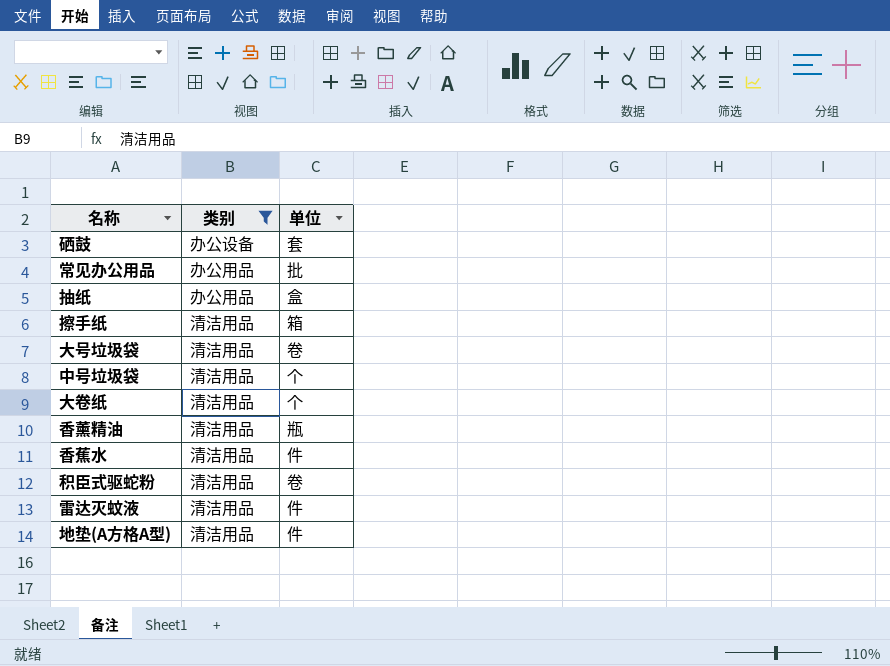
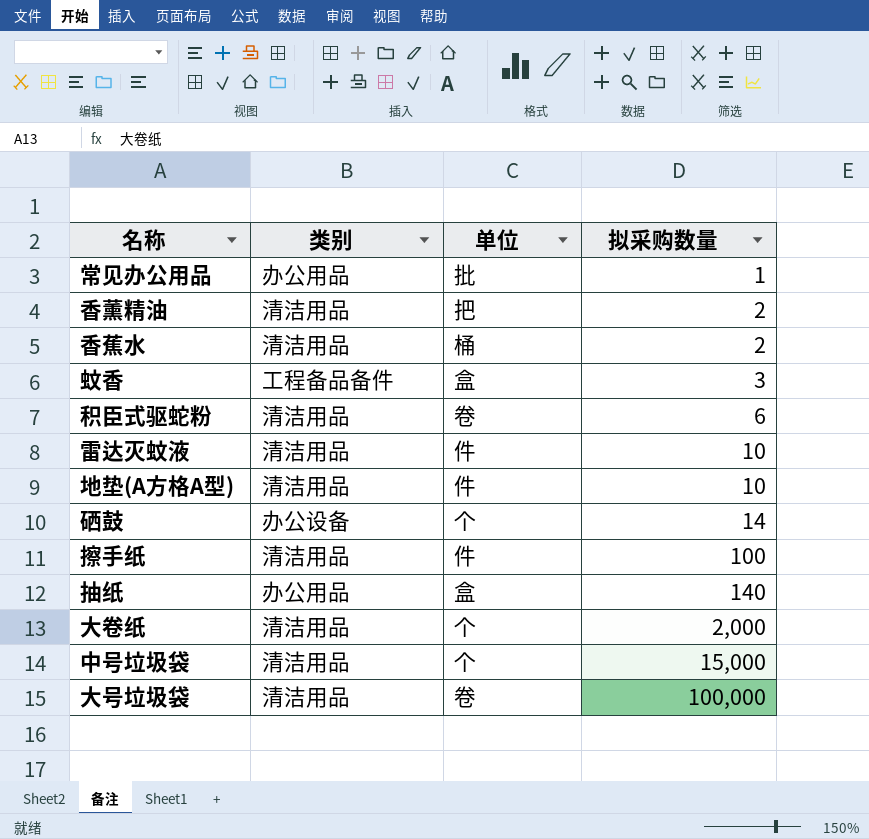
filter: 类别 != 工程备品备件 -> none
row order: none -> 拟采购数量 ascending
column 拟采购数量 | position: none -> 4
香薰精油 | 单位: 瓶 -> 把
香蕉水 | 单位: 件 -> 桶
硒鼓 | 单位: 套 -> 个
擦手纸 | 单位: 箱 -> 件

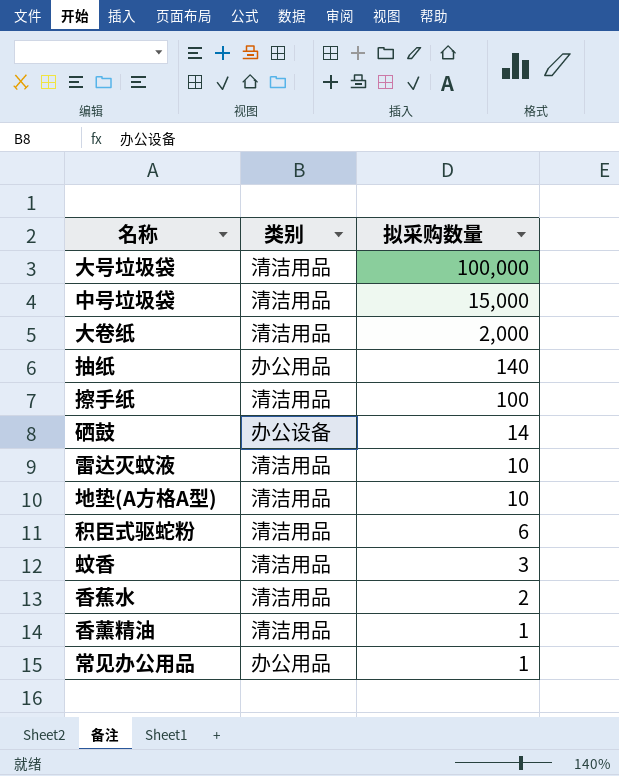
row order: 拟采购数量 ascending -> 拟采购数量 descending
column 单位 | position: 3 -> none
蚊香 | 类别: 工程备品备件 -> 清洁用品
香薰精油 | 拟采购数量: 2 -> 1

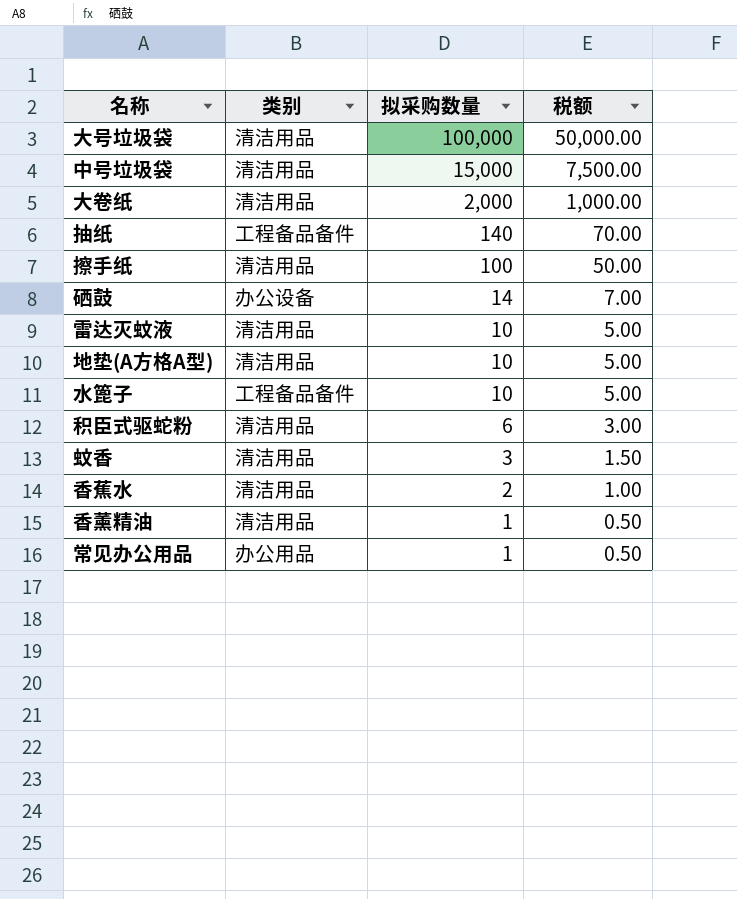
column 税额 | formula: none -> [拟采购数量] * 0.5
抽纸 | 类别: 办公用品 -> 工程备品备件
row 水篦子: none -> 工程备品备件 | 10 | 5.00

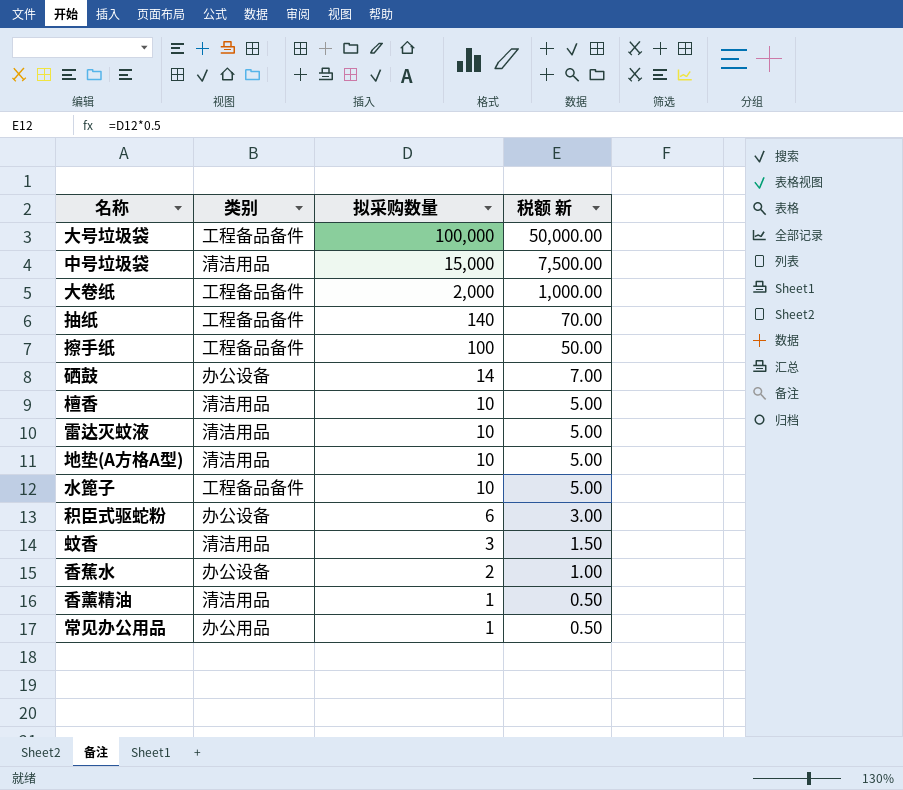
column name: 税额 -> 税额 新
大号垃圾袋 | 类别: 清洁用品 -> 工程备品备件
大卷纸 | 类别: 清洁用品 -> 工程备品备件
擦手纸 | 类别: 清洁用品 -> 工程备品备件
row 檀香: none -> 清洁用品 | 10 | 5.00
积臣式驱蛇粉 | 类别: 清洁用品 -> 办公设备
香蕉水 | 类别: 清洁用品 -> 办公设备

